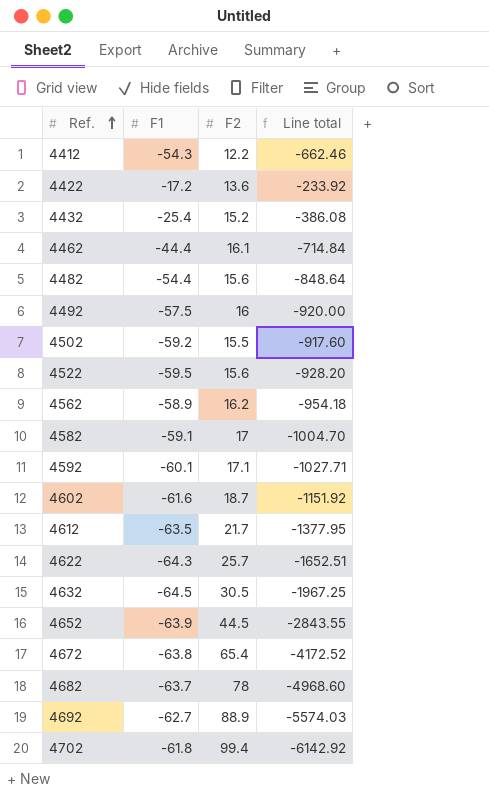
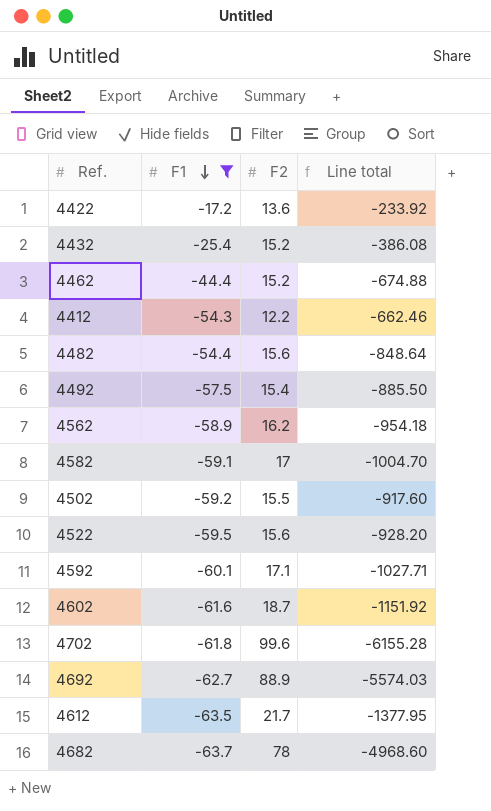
filter: none -> F1 >= -63.7
row order: Ref. ascending -> F1 descending
4462 | F2: 16.1 -> 15.2
4462 | Line total: -714.84 -> -674.88
4492 | F2: 16 -> 15.4
4492 | Line total: -920.00 -> -885.50
4702 | F2: 99.4 -> 99.6
4702 | Line total: -6142.92 -> -6155.28

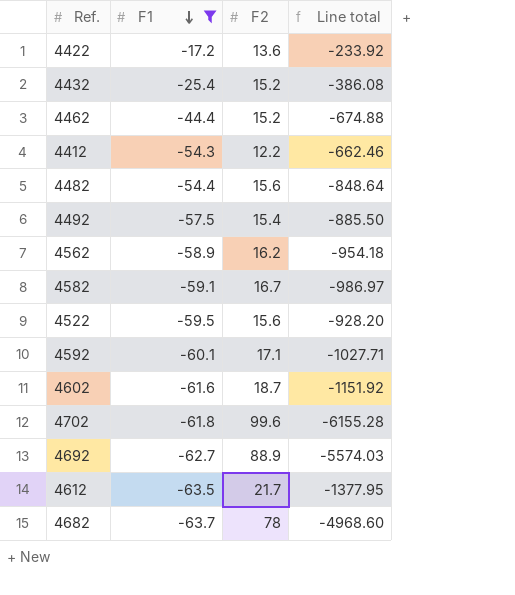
row 4502: -59.2 | 15.5 | -917.60 -> none
4582 | F2: 17 -> 16.7
4582 | Line total: -1004.70 -> -986.97

